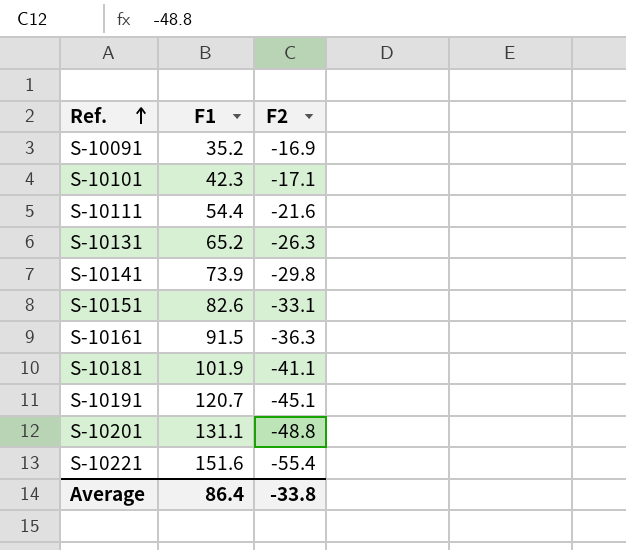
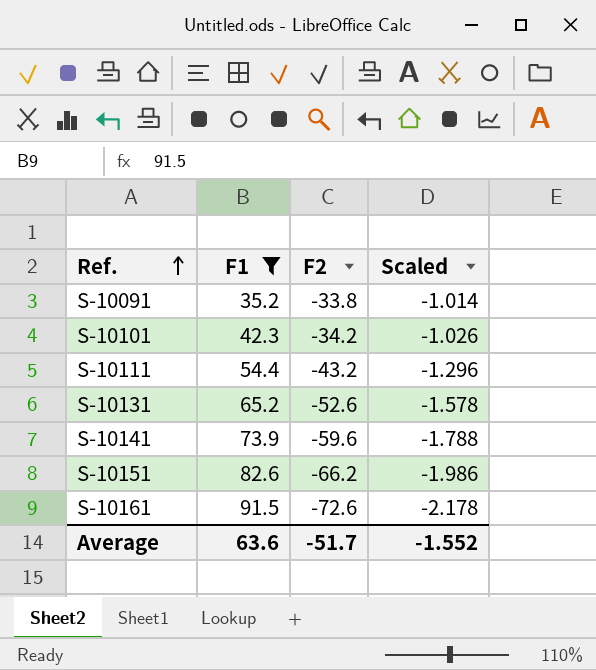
filter: none -> F1 <= 91.5
column Scaled | formula: none -> [F2] * 0.03
S-10091 | F2: -16.9 -> -33.8
S-10101 | F2: -17.1 -> -34.2
S-10111 | F2: -21.6 -> -43.2
S-10131 | F2: -26.3 -> -52.6
S-10141 | F2: -29.8 -> -59.6
S-10151 | F2: -33.1 -> -66.2
S-10161 | F2: -36.3 -> -72.6
Average | F1: 86.4 -> 63.6
Average | F2: -33.8 -> -51.7

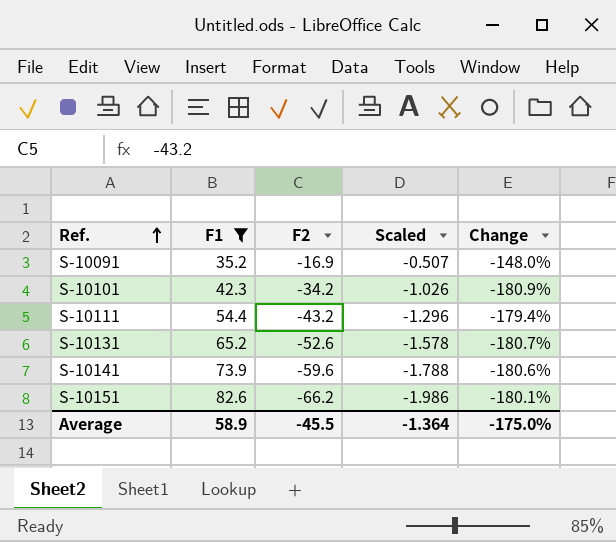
column Change | formula: none -> ([F2] - [F1]) / [F1]
row S-10161: 91.5 | -72.6 | -2.178 -> none
S-10091 | F2: -33.8 -> -16.9
S-10091 | Scaled: -1.014 -> -0.507
Average | F1: 63.6 -> 58.9
Average | F2: -51.7 -> -45.5
Average | Scaled: -1.552 -> -1.364

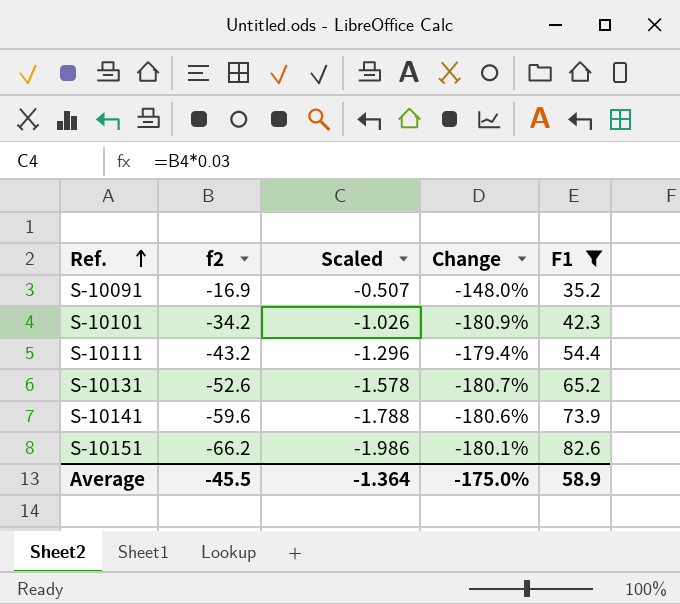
column name: F2 -> f2
column F1 | position: 2 -> 5

